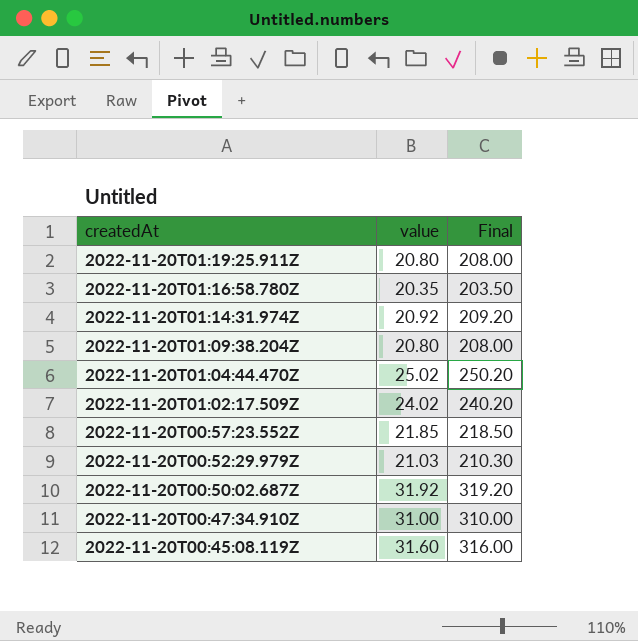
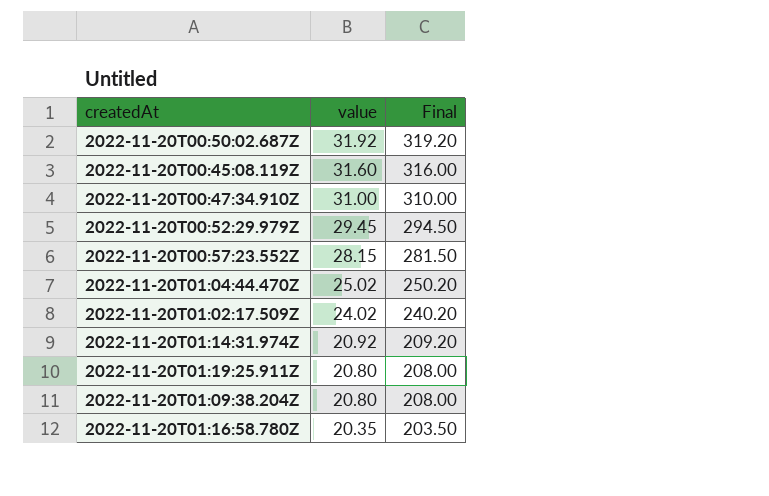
row order: createdAt descending -> value descending
2022-11-20T00:52:29.979Z | value: 21.03 -> 29.45
2022-11-20T00:52:29.979Z | Final: 210.30 -> 294.50
2022-11-20T00:57:23.552Z | value: 21.85 -> 28.15
2022-11-20T00:57:23.552Z | Final: 218.50 -> 281.50

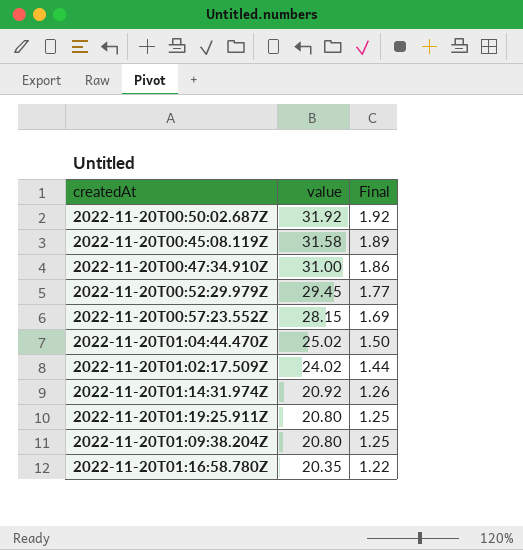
column Final | formula: [value] * 10 -> [value] * 0.06
2022-11-20T00:45:08.119Z | value: 31.60 -> 31.58

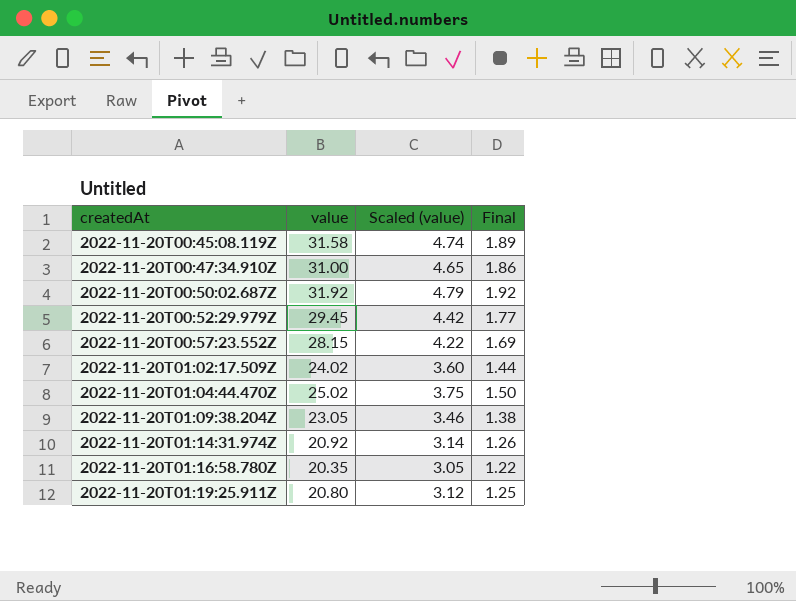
row order: value descending -> createdAt ascending
column Scaled (value) | formula: none -> [value] * 0.15
2022-11-20T01:09:38.204Z | value: 20.80 -> 23.05
2022-11-20T01:09:38.204Z | Final: 1.25 -> 1.38

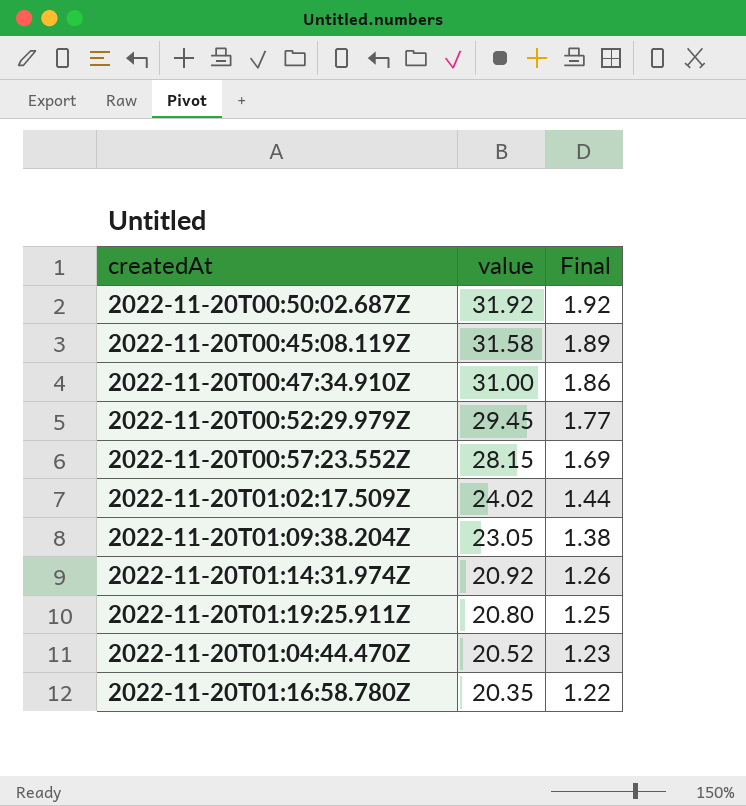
row order: createdAt ascending -> value descending
column Scaled (value) | formula: [value] * 0.15 -> none
2022-11-20T01:04:44.470Z | value: 25.02 -> 20.52
2022-11-20T01:04:44.470Z | Final: 1.50 -> 1.23

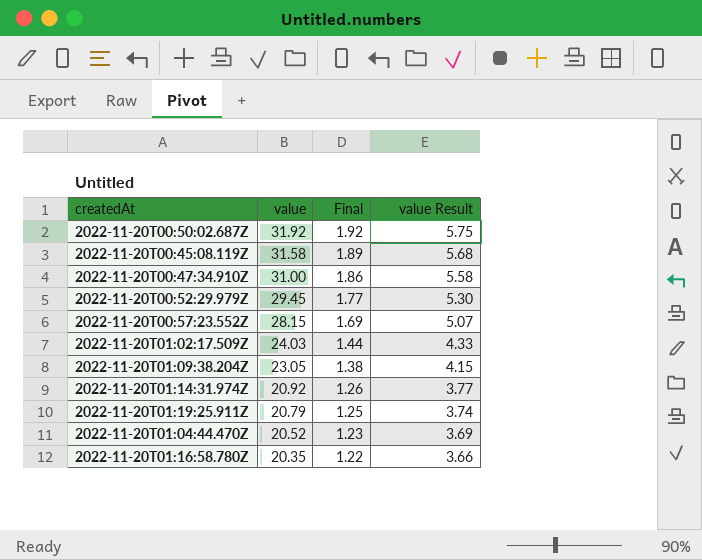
column value Result | formula: none -> [value] * 0.18
2022-11-20T01:02:17.509Z | value: 24.02 -> 24.03
2022-11-20T01:19:25.911Z | value: 20.80 -> 20.79

